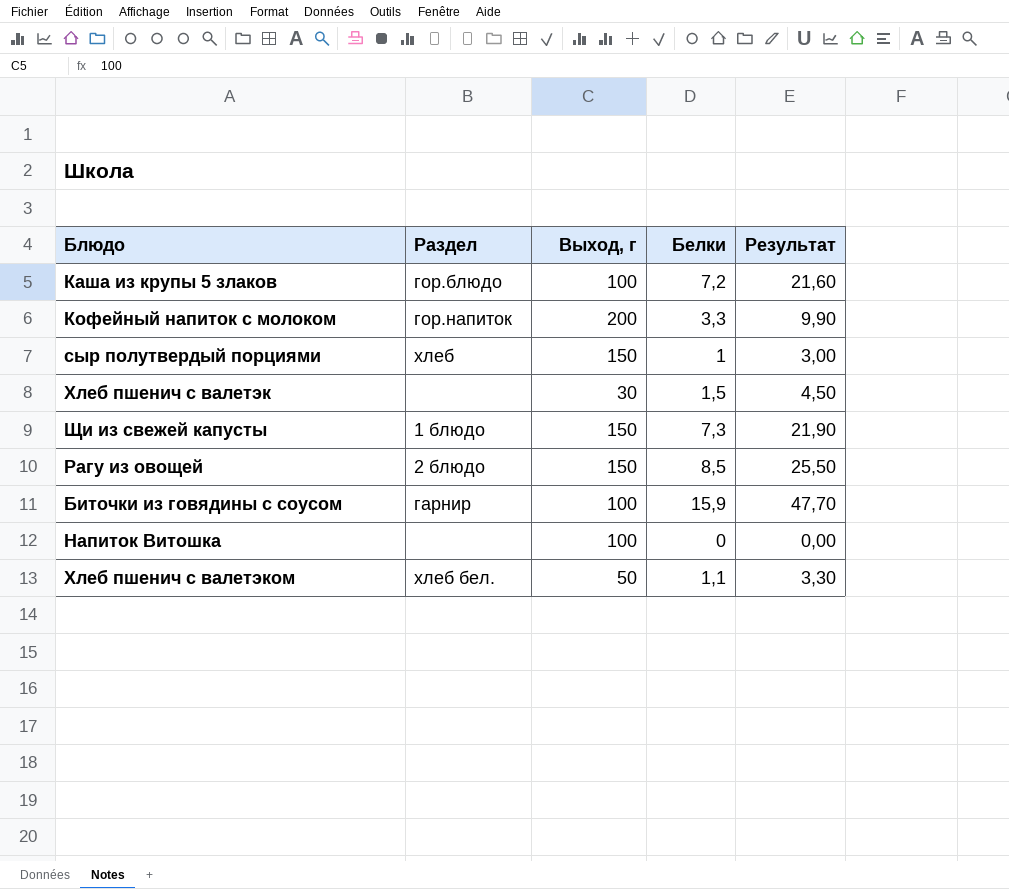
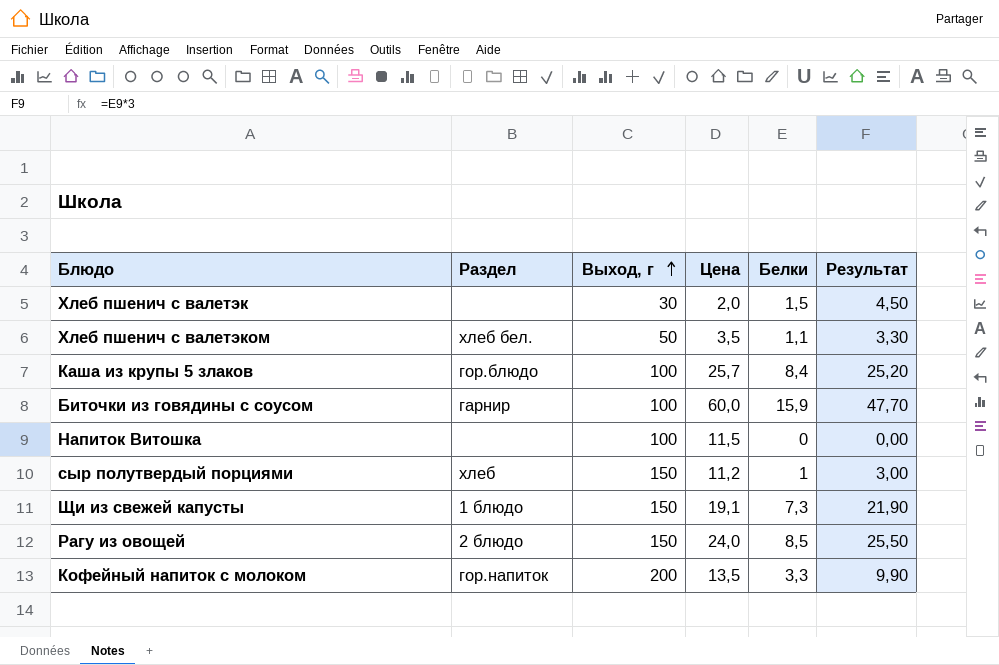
row order: none -> Выход, г ascending
column Цена | position: none -> 4
Каша из крупы 5 злаков | Белки: 7,2 -> 8,4
Каша из крупы 5 злаков | Результат: 21,60 -> 25,20

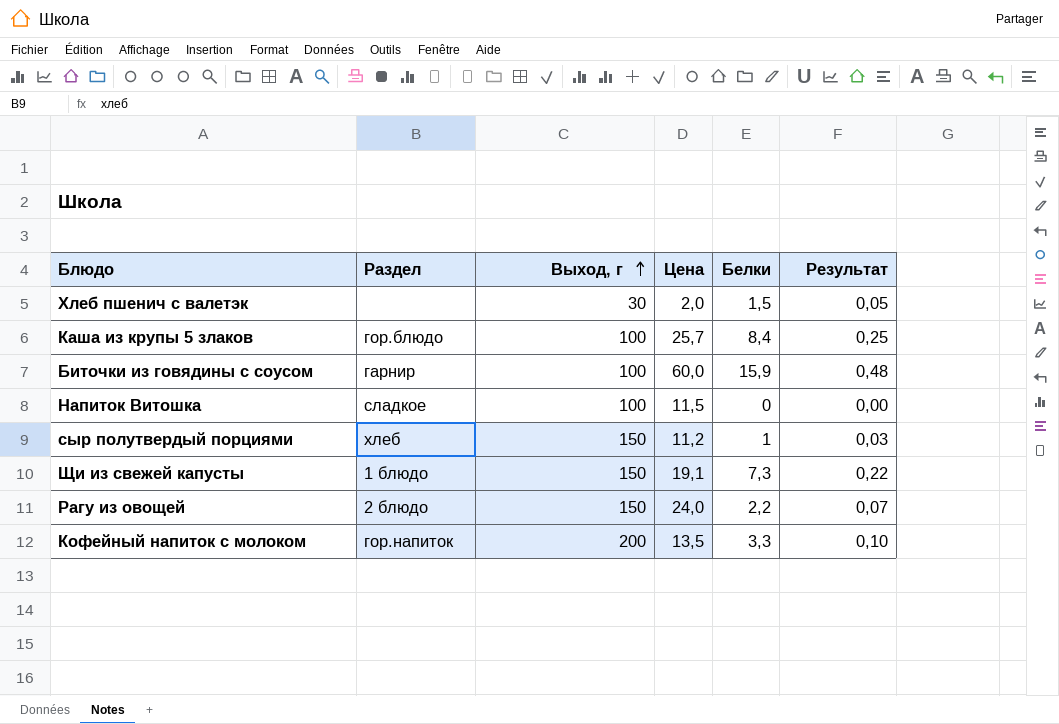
column Результат | formula: [Белки] * 3 -> [Белки] * 0,03
row Хлеб пшенич с валетэком: хлеб бел. | 50 | 3,5 | 1,1 | 3,30 -> none
Напиток Витошка | Раздел: none -> сладкое
Рагу из овощей | Белки: 8,5 -> 2,2

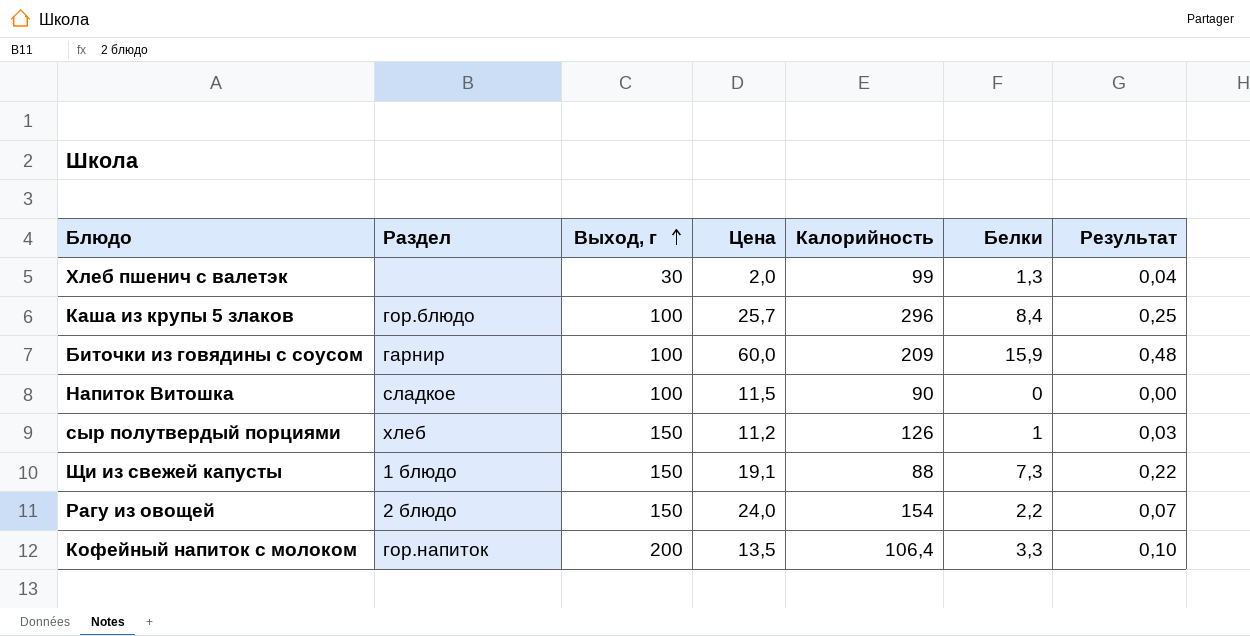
column Калорийность | position: none -> 5
Хлеб пшенич с валетэк | Белки: 1,5 -> 1,3
Хлеб пшенич с валетэк | Результат: 0,05 -> 0,04

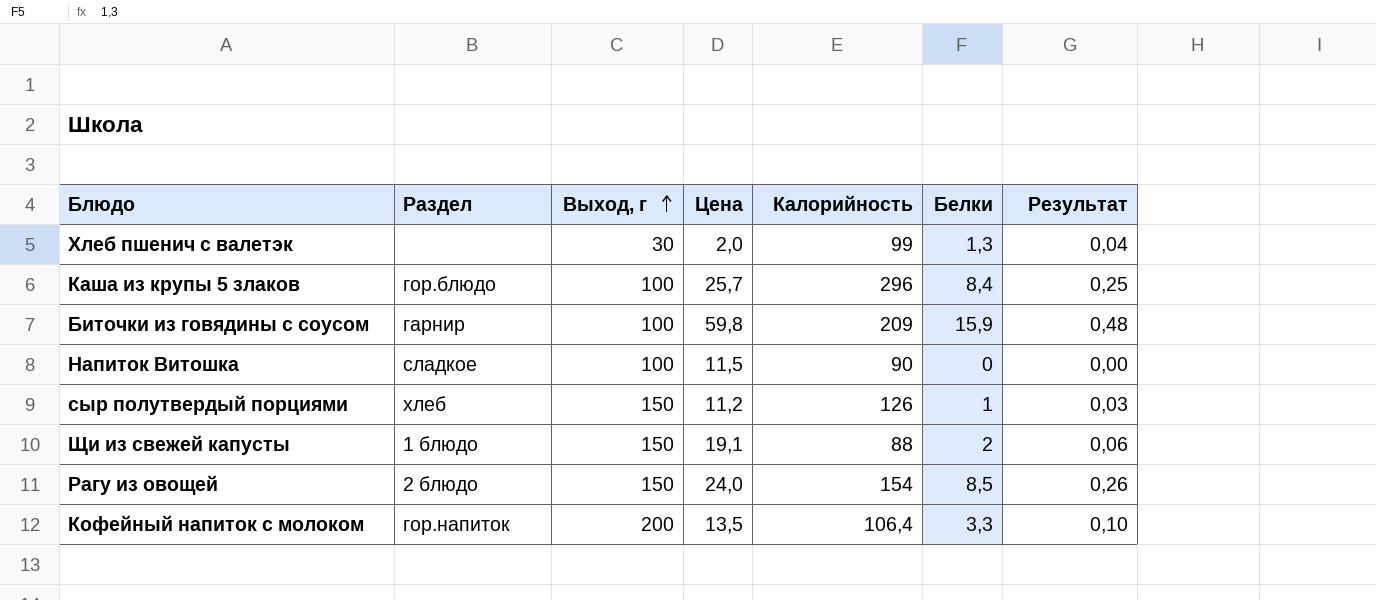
Биточки из говядины с соусом | Цена: 60,0 -> 59,8
Щи из свежей капусты | Белки: 7,3 -> 2
Щи из свежей капусты | Результат: 0,22 -> 0,06
Рагу из овощей | Белки: 2,2 -> 8,5
Рагу из овощей | Результат: 0,07 -> 0,26

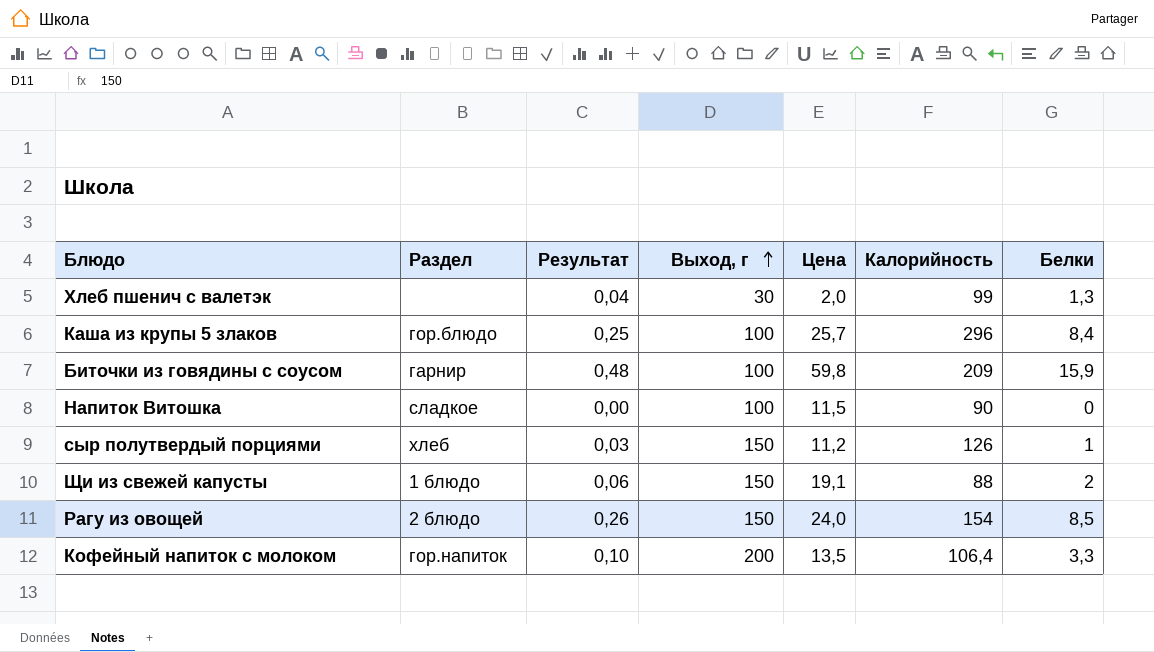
column Результат | position: 7 -> 3

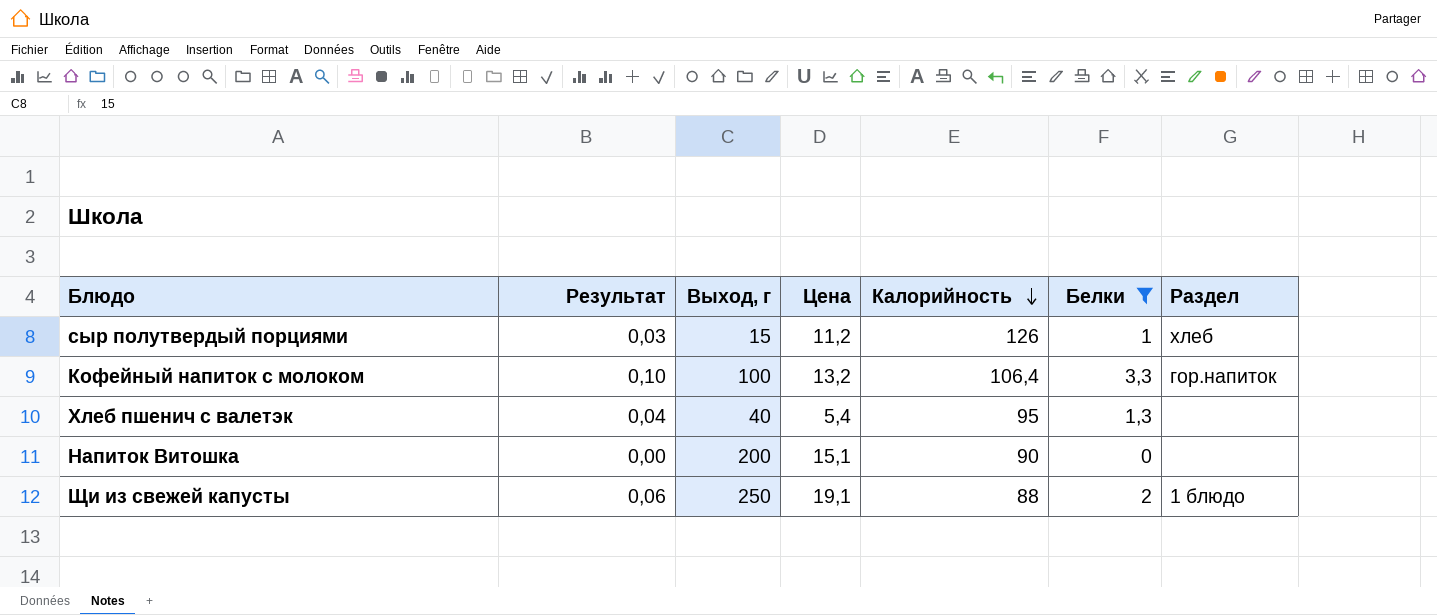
filter: none -> Белки <= 3,3
row order: Выход, г ascending -> Калорийность descending
column Раздел | position: 2 -> 7
сыр полутвердый порциями | Выход, г: 150 -> 15
Кофейный напиток с молоком | Выход, г: 200 -> 100
Кофейный напиток с молоком | Цена: 13,5 -> 13,2
Хлеб пшенич с валетэк | Выход, г: 30 -> 40
Хлеб пшенич с валетэк | Цена: 2,0 -> 5,4
Хлеб пшенич с валетэк | Калорийность: 99 -> 95
Напиток Витошка | Выход, г: 100 -> 200
Напиток Витошка | Цена: 11,5 -> 15,1
Напиток Витошка | Раздел: сладкое -> none
Щи из свежей капусты | Выход, г: 150 -> 250

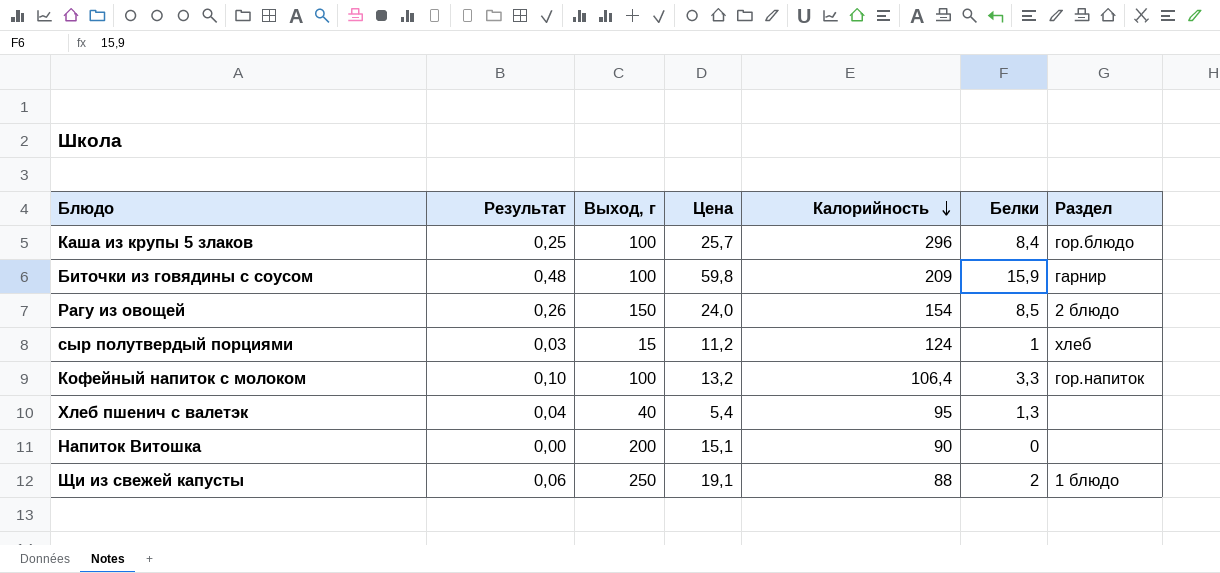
filter: Белки <= 3,3 -> none
сыр полутвердый порциями | Калорийность: 126 -> 124

